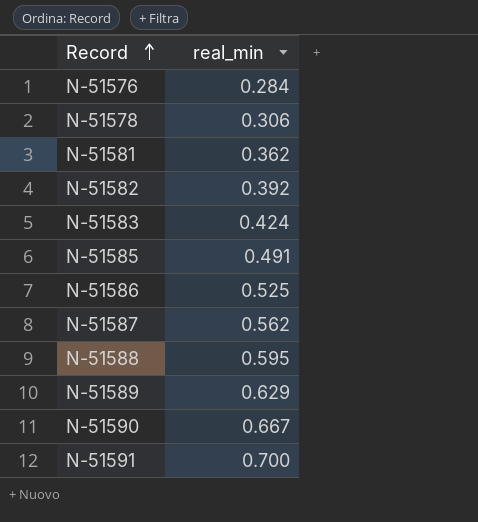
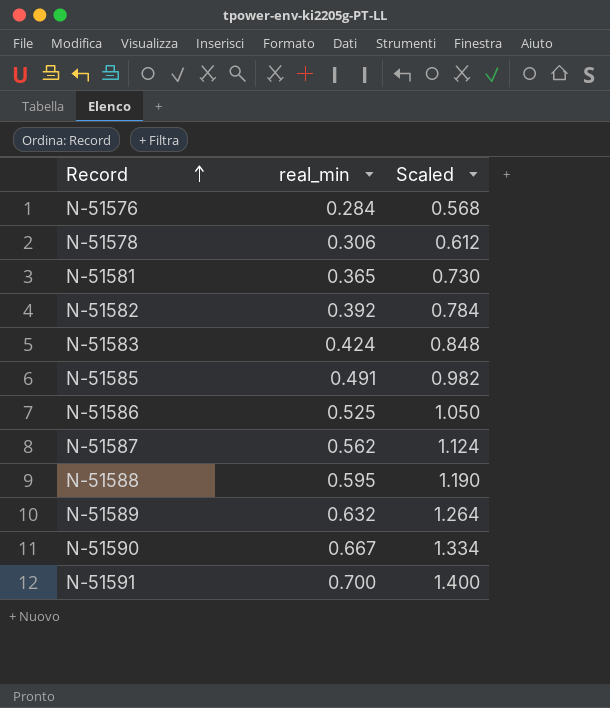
column Scaled | formula: none -> [real_min] * 2
N-51581 | real_min: 0.362 -> 0.365
N-51589 | real_min: 0.629 -> 0.632

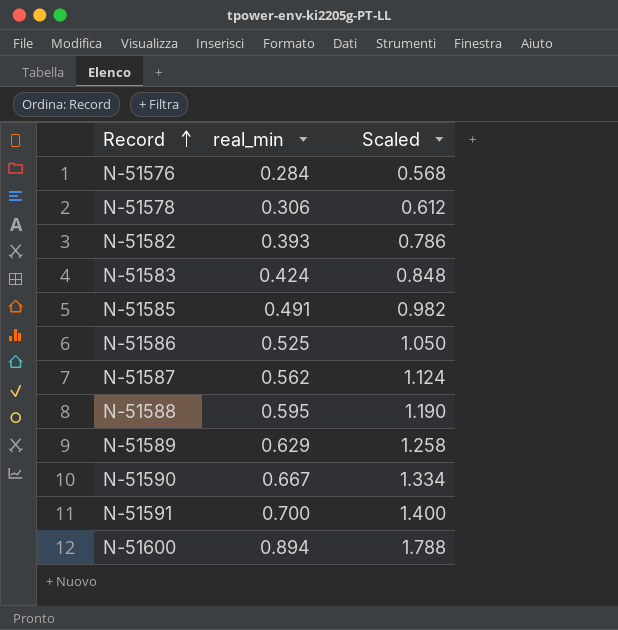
row N-51581: 0.365 | 0.730 -> none
N-51582 | real_min: 0.392 -> 0.393
N-51582 | Scaled: 0.784 -> 0.786
N-51589 | real_min: 0.632 -> 0.629
N-51589 | Scaled: 1.264 -> 1.258
row N-51600: none -> 0.894 | 1.788

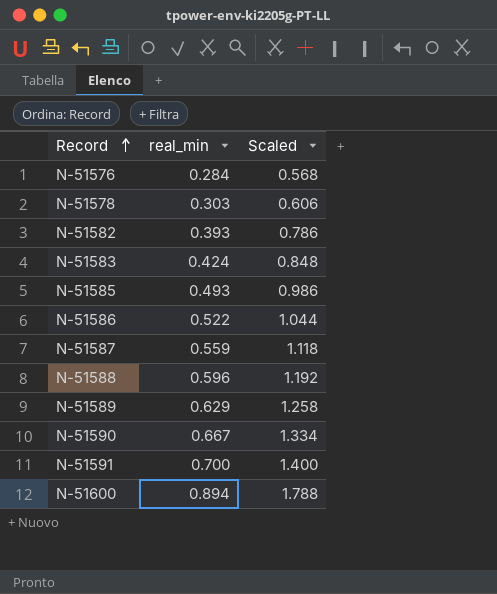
N-51578 | real_min: 0.306 -> 0.303
N-51578 | Scaled: 0.612 -> 0.606
N-51585 | real_min: 0.491 -> 0.493
N-51585 | Scaled: 0.982 -> 0.986
N-51586 | real_min: 0.525 -> 0.522
N-51586 | Scaled: 1.050 -> 1.044
N-51587 | real_min: 0.562 -> 0.559
N-51587 | Scaled: 1.124 -> 1.118
N-51588 | real_min: 0.595 -> 0.596
N-51588 | Scaled: 1.190 -> 1.192

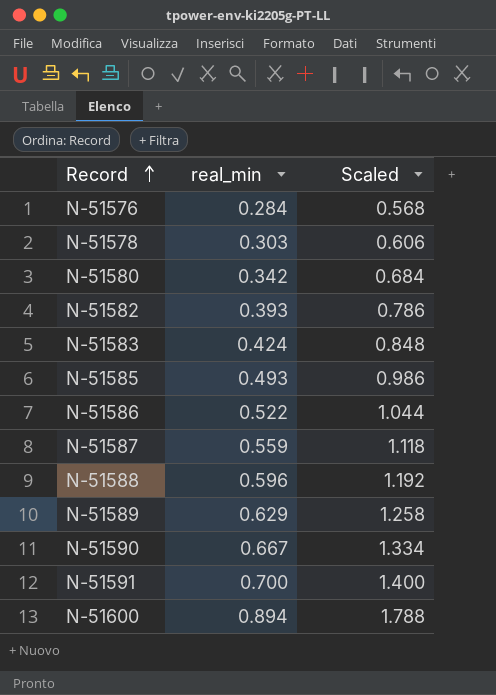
row N-51580: none -> 0.342 | 0.684

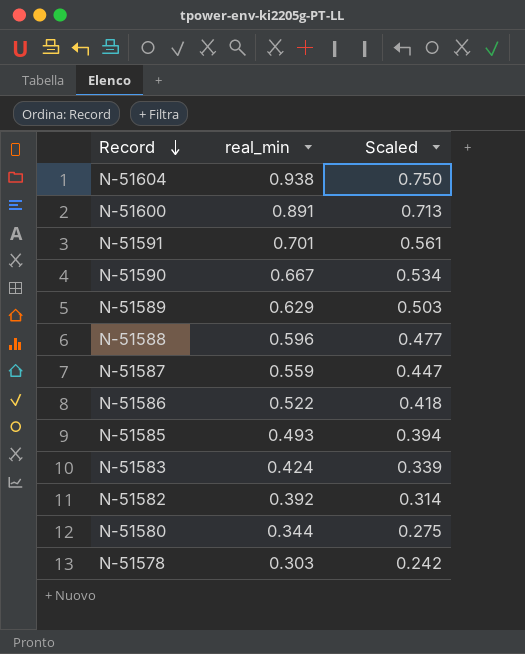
row order: Record ascending -> Record descending
column Scaled | formula: [real_min] * 2 -> [real_min] * 0.8
row N-51576: 0.284 | 0.568 -> none
row N-51604: none -> 0.938 | 0.750
N-51600 | real_min: 0.894 -> 0.891
N-51591 | real_min: 0.700 -> 0.701
N-51582 | real_min: 0.393 -> 0.392
N-51580 | real_min: 0.342 -> 0.344

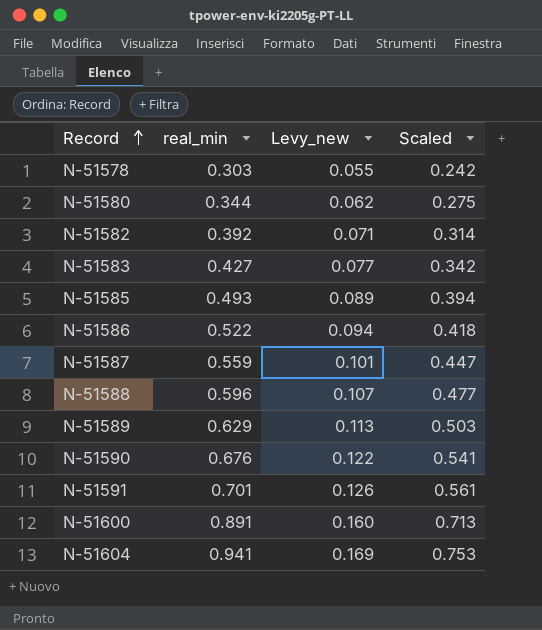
row order: Record descending -> Record ascending
column Levy_new | formula: none -> [real_min] * 0.18
N-51583 | real_min: 0.424 -> 0.427
N-51583 | Scaled: 0.339 -> 0.342
N-51590 | real_min: 0.667 -> 0.676
N-51590 | Scaled: 0.534 -> 0.541
N-51604 | real_min: 0.938 -> 0.941
N-51604 | Scaled: 0.750 -> 0.753

